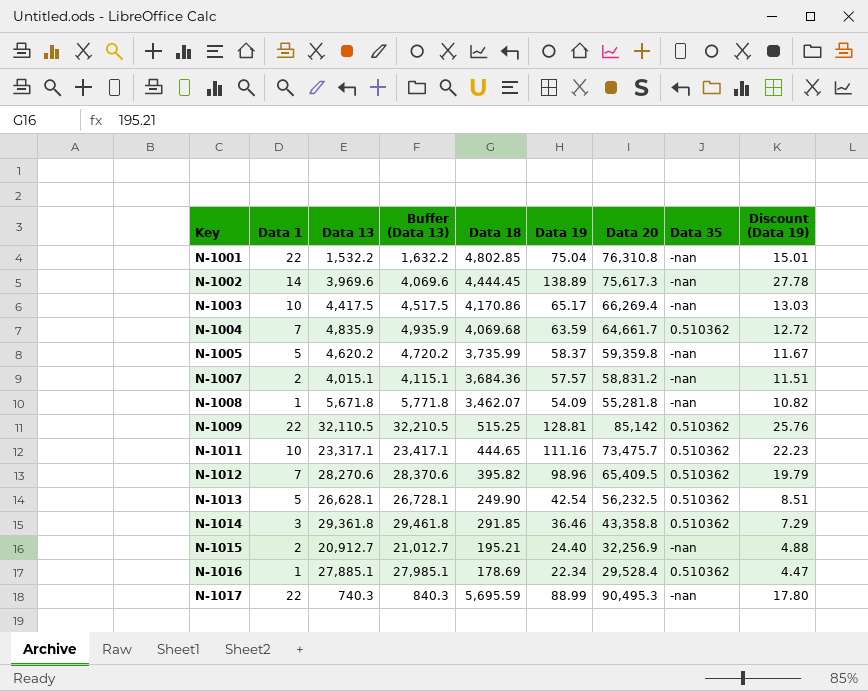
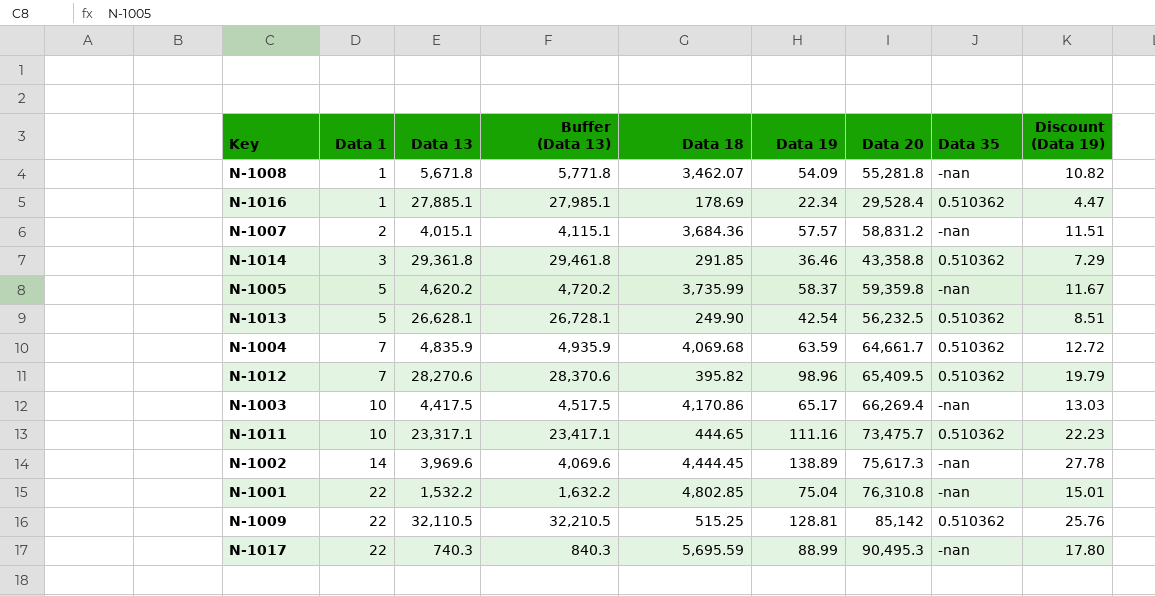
row order: Key ascending -> Data 1 ascending
row N-1015: 2 | 20,912.7 | 21,012.7 | 195.21 | 24.40 | 32,256.9 | -nan | 4.88 -> none

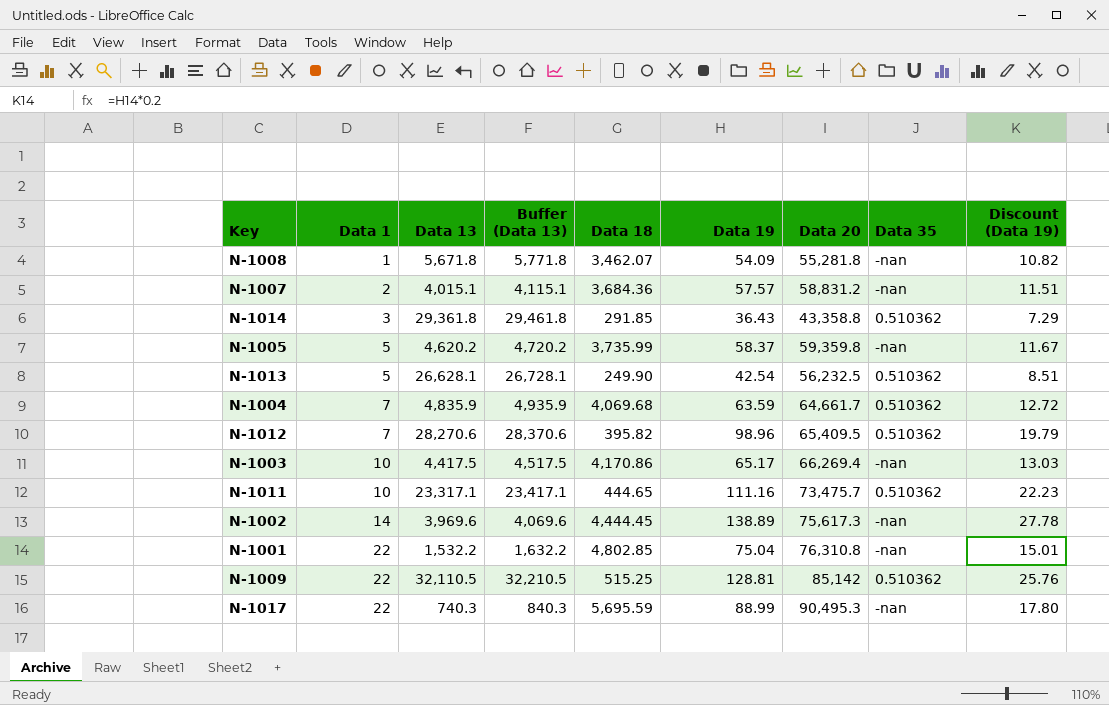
row N-1016: 1 | 27,885.1 | 27,985.1 | 178.69 | 22.34 | 29,528.4 | 0.510362 | 4.47 -> none
N-1014 | Data 19: 36.46 -> 36.43

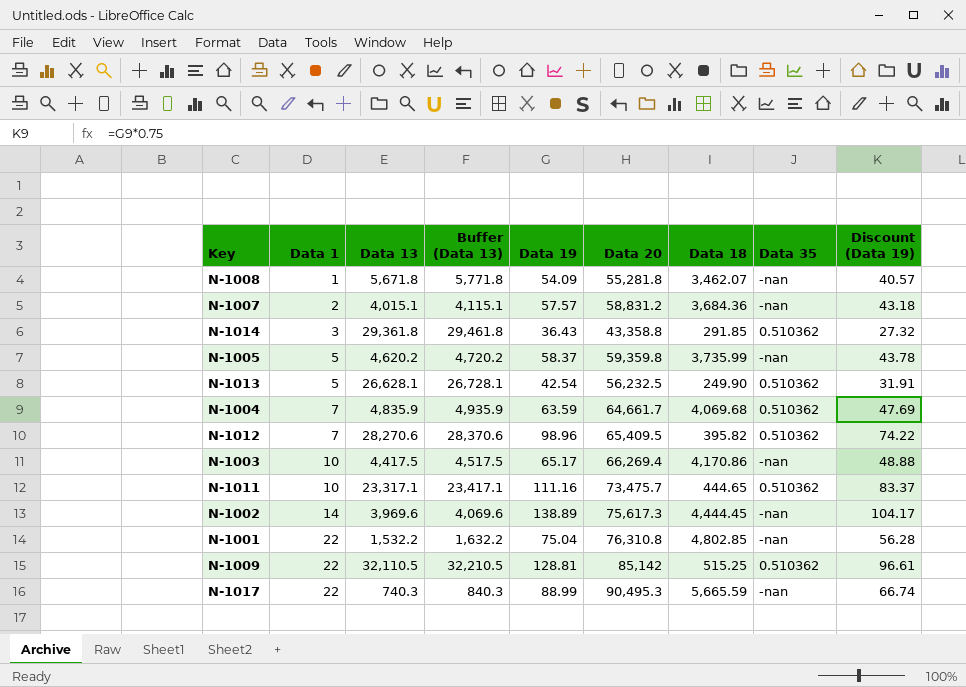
column Data 18 | position: 5 -> 7
column Discount (Data 19) | formula: [Data 19] * 0.2 -> [Data 19] * 0.75
N-1017 | Data 18: 5,695.59 -> 5,665.59

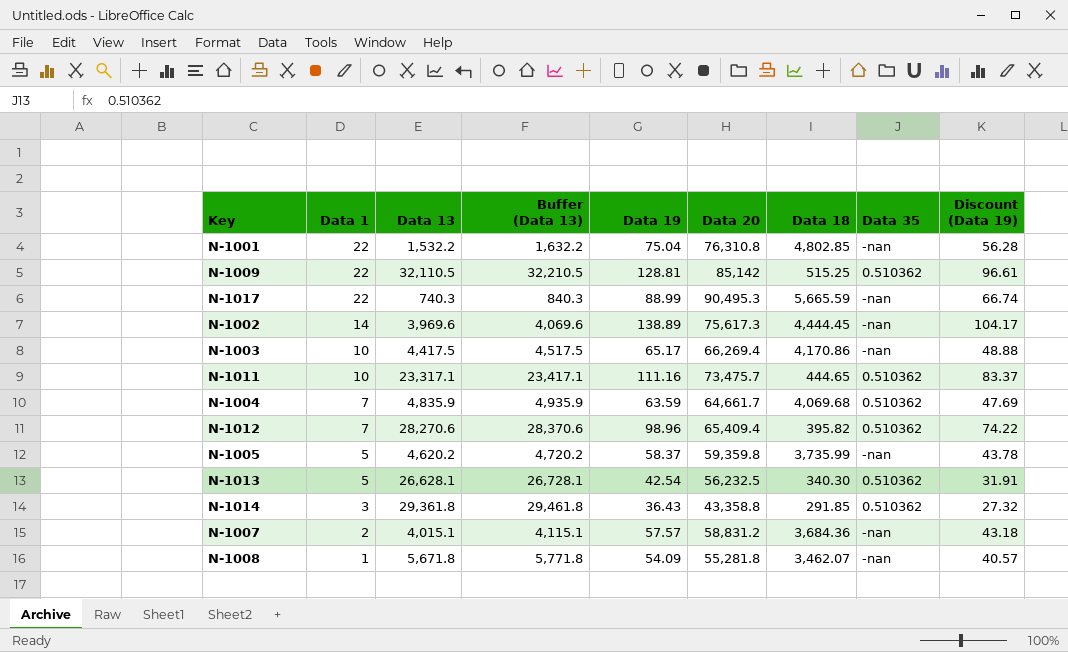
row order: Data 1 ascending -> Data 1 descending
N-1012 | Data 20: 65,409.5 -> 65,409.4
N-1013 | Data 18: 249.90 -> 340.30

